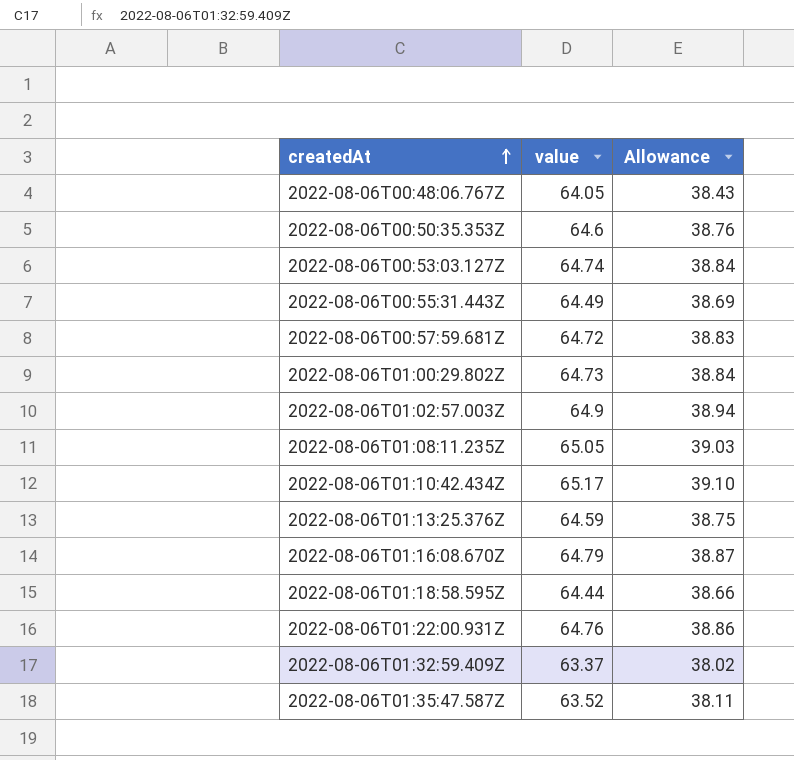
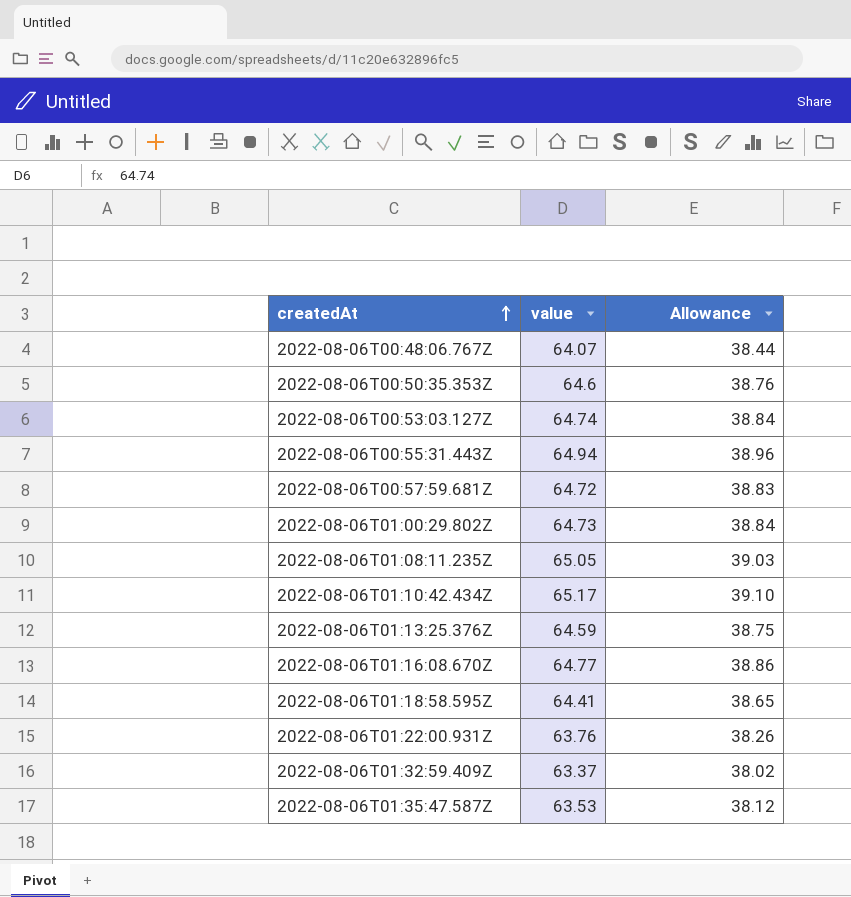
row 2022-08-06T01:02:57.003Z: 64.9 | 38.94 -> none
2022-08-06T00:48:06.767Z | value: 64.05 -> 64.07
2022-08-06T00:48:06.767Z | Allowance: 38.43 -> 38.44
2022-08-06T00:55:31.443Z | value: 64.49 -> 64.94
2022-08-06T00:55:31.443Z | Allowance: 38.69 -> 38.96
2022-08-06T01:16:08.670Z | value: 64.79 -> 64.77
2022-08-06T01:16:08.670Z | Allowance: 38.87 -> 38.86
2022-08-06T01:18:58.595Z | value: 64.44 -> 64.41
2022-08-06T01:18:58.595Z | Allowance: 38.66 -> 38.65
2022-08-06T01:22:00.931Z | value: 64.76 -> 63.76
2022-08-06T01:22:00.931Z | Allowance: 38.86 -> 38.26
2022-08-06T01:35:47.587Z | value: 63.52 -> 63.53
2022-08-06T01:35:47.587Z | Allowance: 38.11 -> 38.12

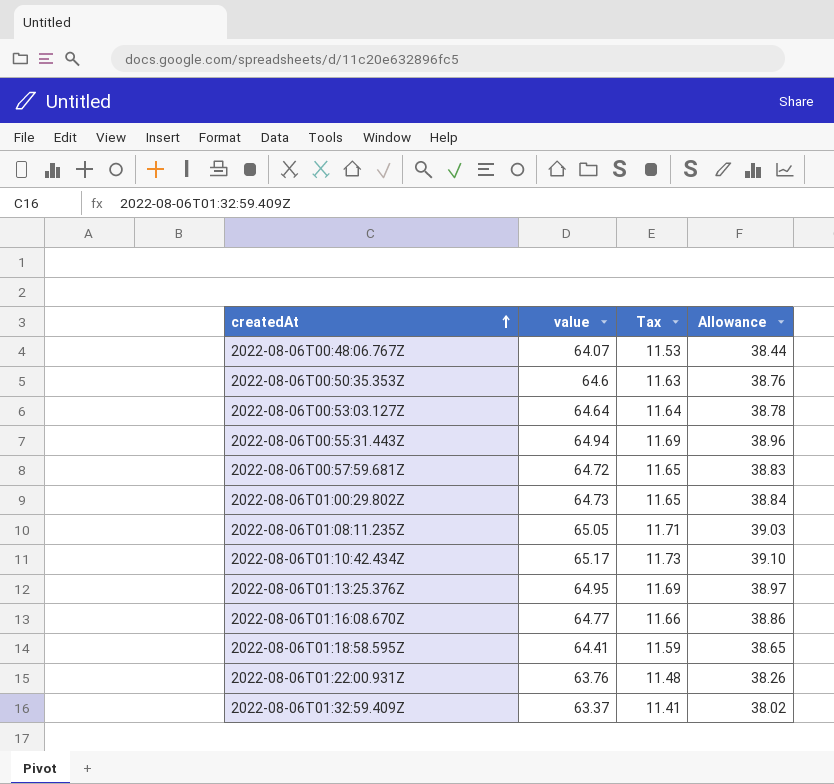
column Tax | formula: none -> [value] * 0.18
row 2022-08-06T01:35:47.587Z: 63.53 | 38.12 -> none
2022-08-06T00:53:03.127Z | value: 64.74 -> 64.64
2022-08-06T00:53:03.127Z | Allowance: 38.84 -> 38.78
2022-08-06T01:13:25.376Z | value: 64.59 -> 64.95
2022-08-06T01:13:25.376Z | Allowance: 38.75 -> 38.97

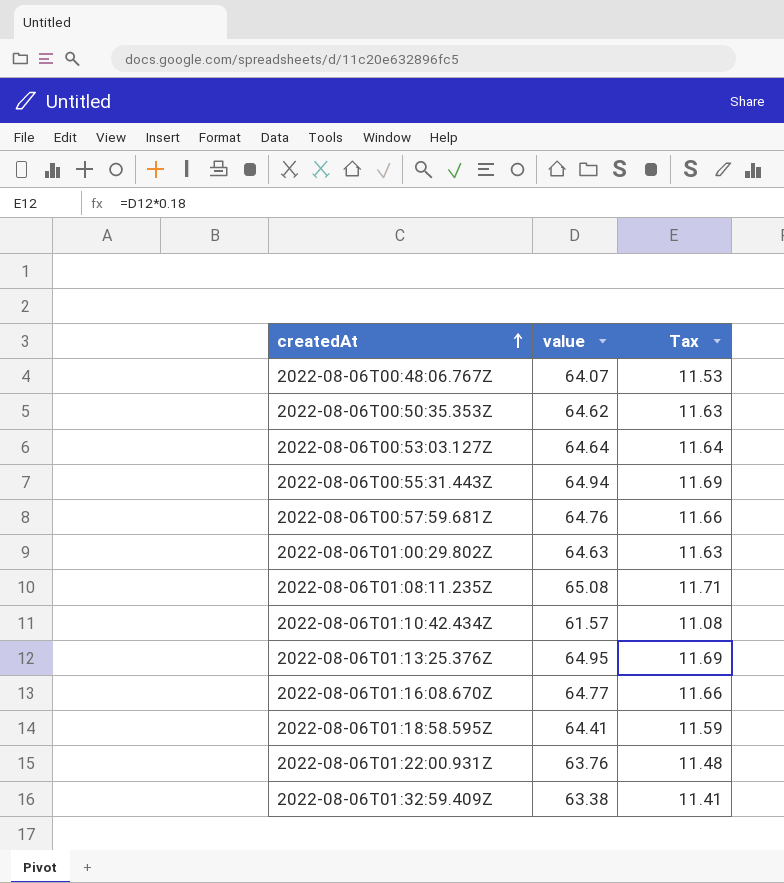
column Allowance | formula: [value] * 0.6 -> none
2022-08-06T00:50:35.353Z | value: 64.6 -> 64.62
2022-08-06T00:57:59.681Z | value: 64.72 -> 64.76
2022-08-06T00:57:59.681Z | Tax: 11.65 -> 11.66
2022-08-06T01:00:29.802Z | value: 64.73 -> 64.63
2022-08-06T01:00:29.802Z | Tax: 11.65 -> 11.63
2022-08-06T01:08:11.235Z | value: 65.05 -> 65.08
2022-08-06T01:10:42.434Z | value: 65.17 -> 61.57
2022-08-06T01:10:42.434Z | Tax: 11.73 -> 11.08
2022-08-06T01:32:59.409Z | value: 63.37 -> 63.38

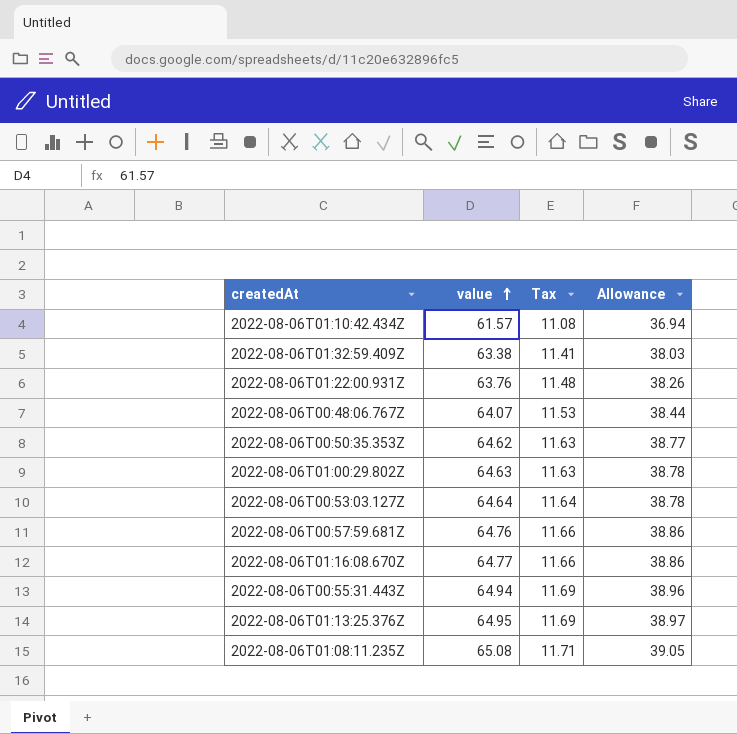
row order: createdAt ascending -> value ascending
column Allowance | formula: none -> [value] * 0.6
row 2022-08-06T01:18:58.595Z: 64.41 | 11.59 -> none

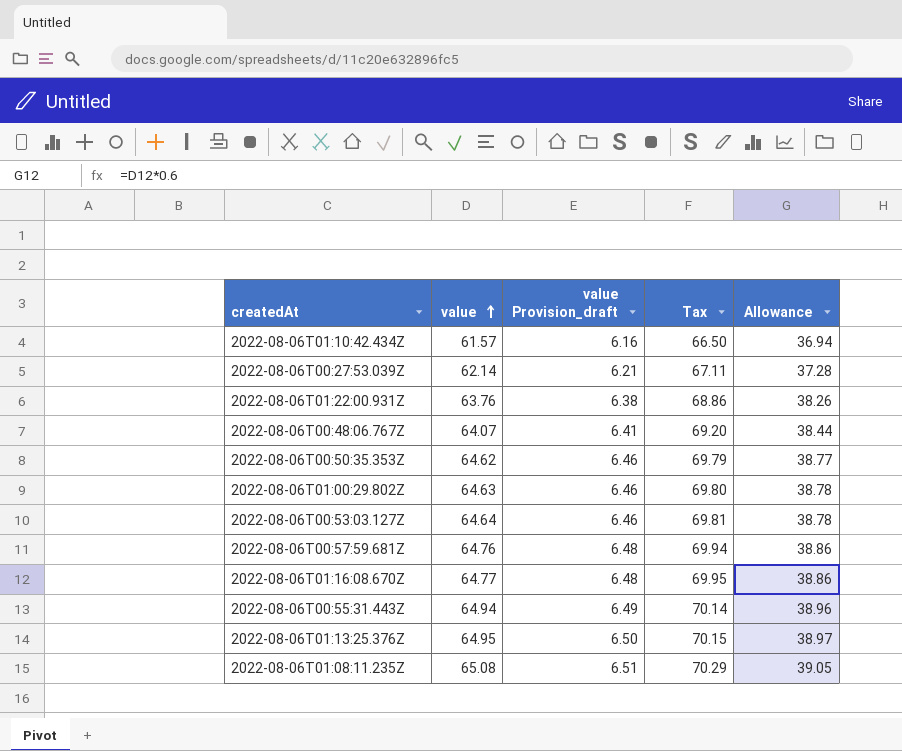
column value Provision_draft | formula: none -> [value] * 0.1
column Tax | formula: [value] * 0.18 -> [value] * 1.08
row 2022-08-06T01:32:59.409Z: 63.38 | 11.41 | 38.03 -> none
row 2022-08-06T00:27:53.039Z: none -> 62.14 | 6.21 | 67.11 | 37.28

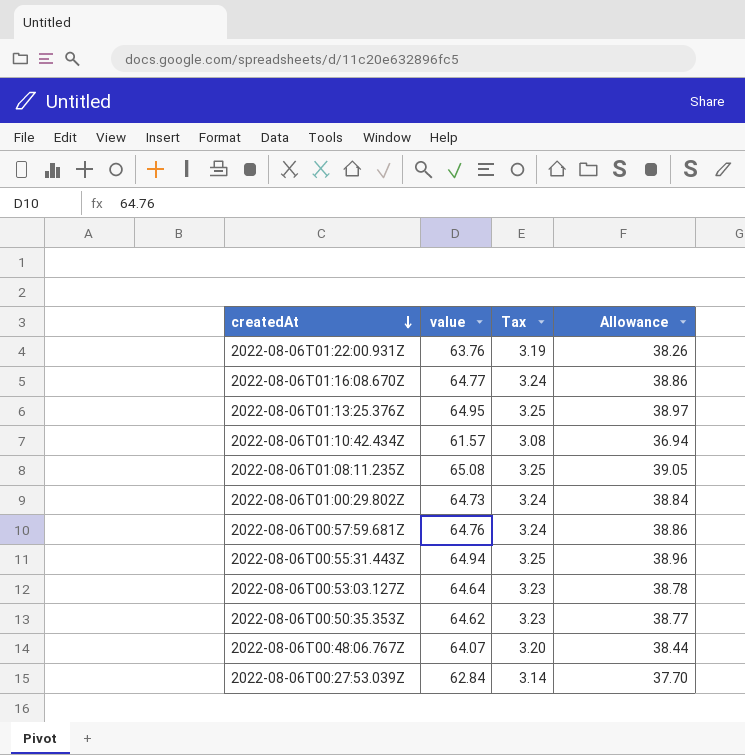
row order: value ascending -> createdAt descending
column value Provision_draft | formula: [value] * 0.1 -> none
column Tax | formula: [value] * 1.08 -> [value] * 0.05
2022-08-06T01:00:29.802Z | value: 64.63 -> 64.73
2022-08-06T01:00:29.802Z | Allowance: 38.78 -> 38.84
2022-08-06T00:27:53.039Z | value: 62.14 -> 62.84
2022-08-06T00:27:53.039Z | Allowance: 37.28 -> 37.70

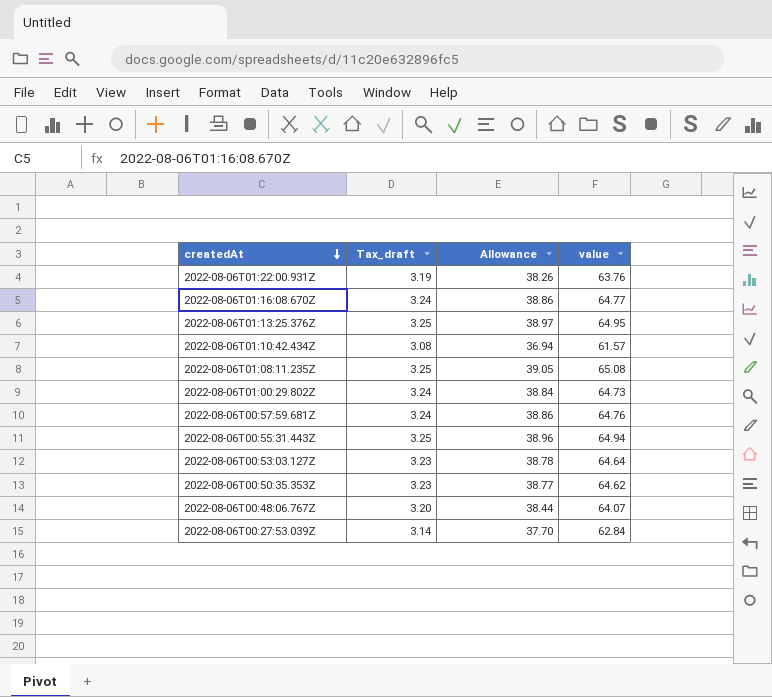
column name: Tax -> Tax_draft
column value | position: 2 -> 4

